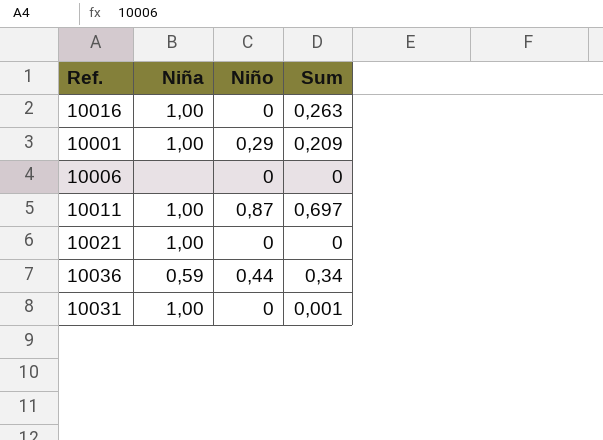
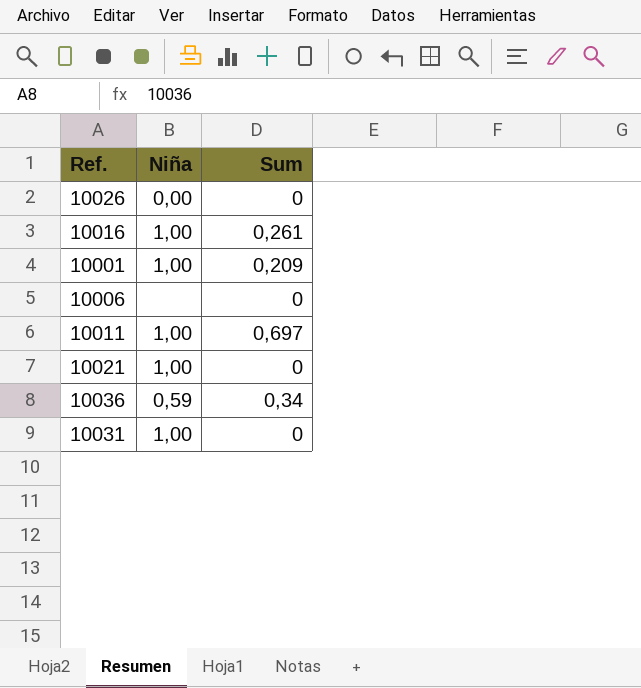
column Niño | position: 3 -> none
row 10026: none -> 0,00 | 0
10016 | Sum: 0,263 -> 0,261
10031 | Sum: 0,001 -> 0

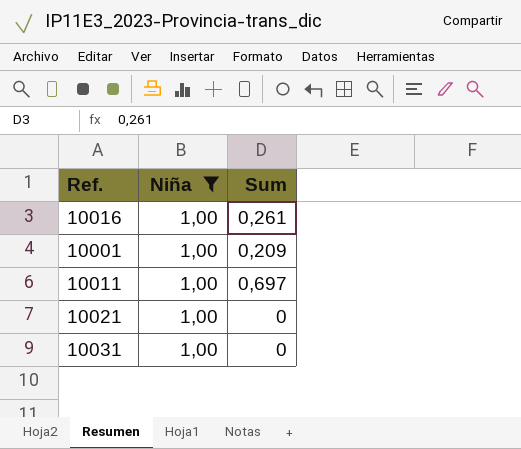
filter: none -> Niña = 1,00

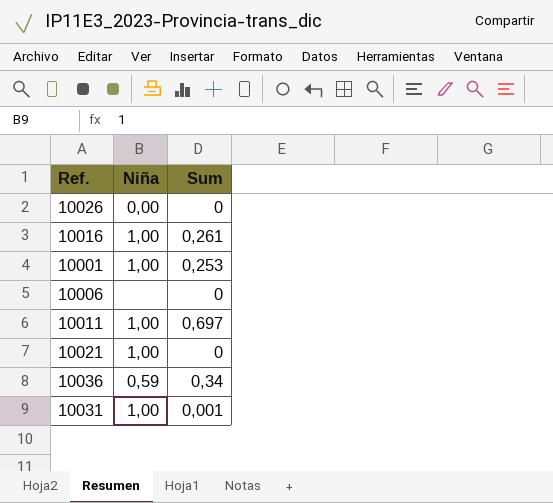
filter: Niña = 1,00 -> none
10001 | Sum: 0,209 -> 0,253
10031 | Sum: 0 -> 0,001

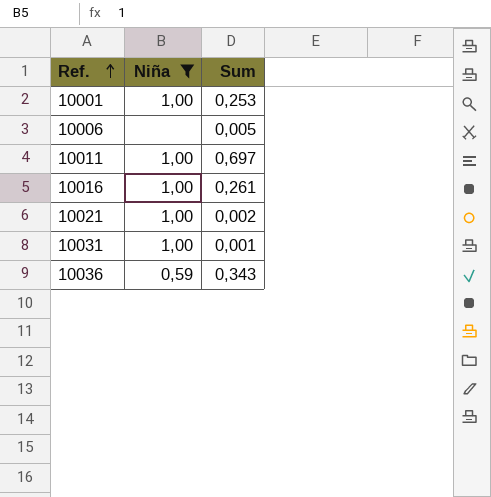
filter: none -> Niña != 0,00
row order: none -> Ref. ascending
10006 | Sum: 0 -> 0,005
10021 | Sum: 0 -> 0,002
10036 | Sum: 0,34 -> 0,343

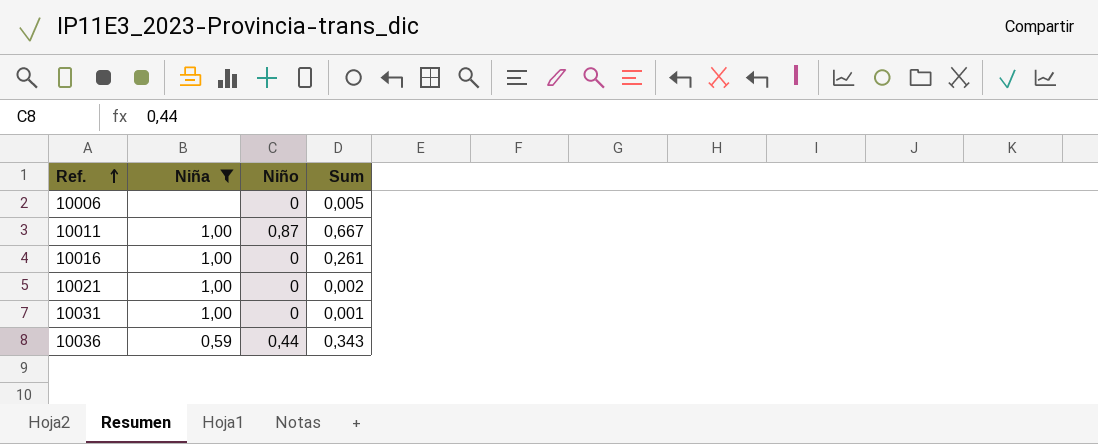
column Niño | position: none -> 3
row 10001: 1,00 | 0,253 -> none
10011 | Sum: 0,697 -> 0,667

